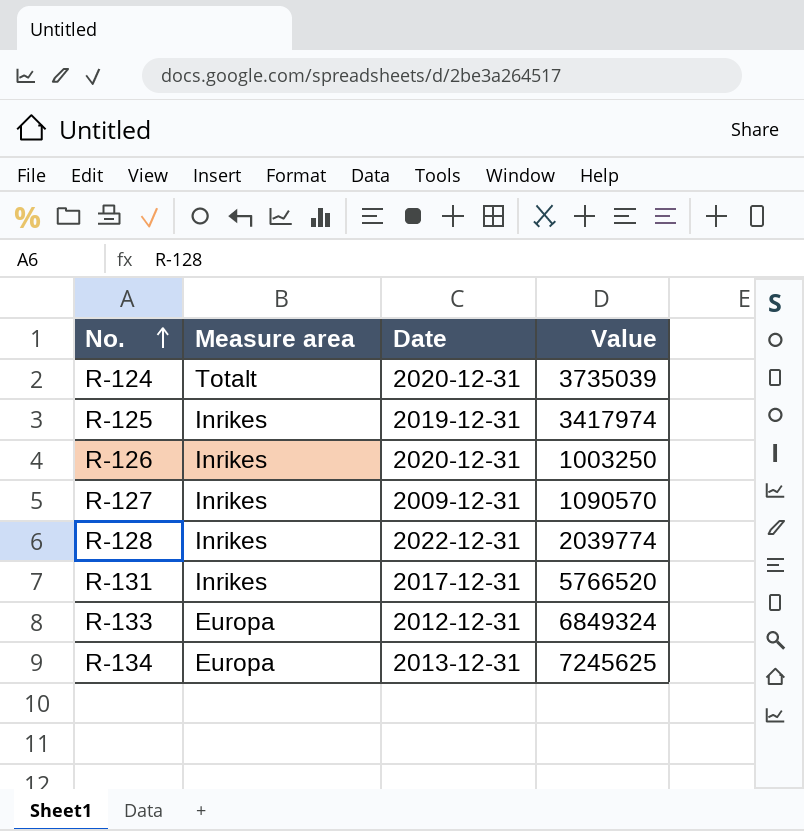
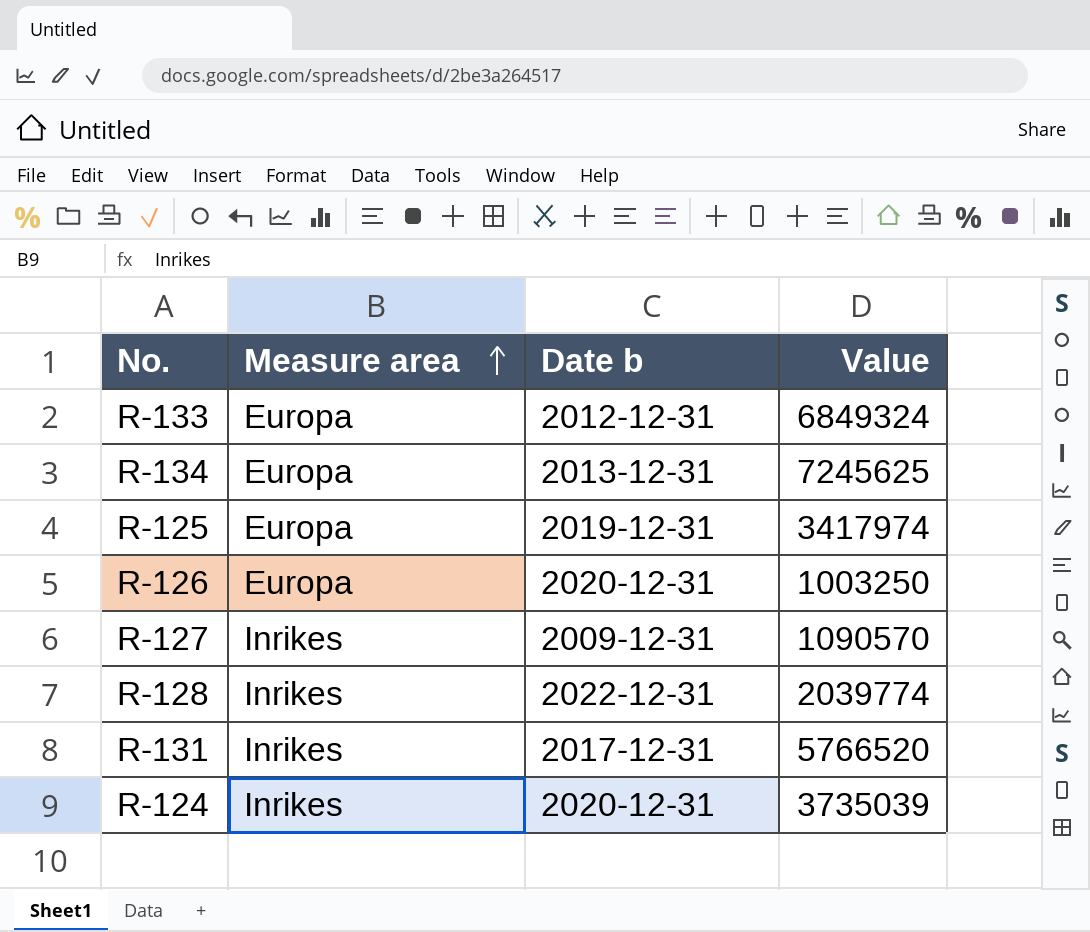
row order: No. ascending -> Measure area ascending
column name: Date -> Date b
R-125 | Measure area: Inrikes -> Europa
R-126 | Measure area: Inrikes -> Europa
R-124 | Measure area: Totalt -> Inrikes

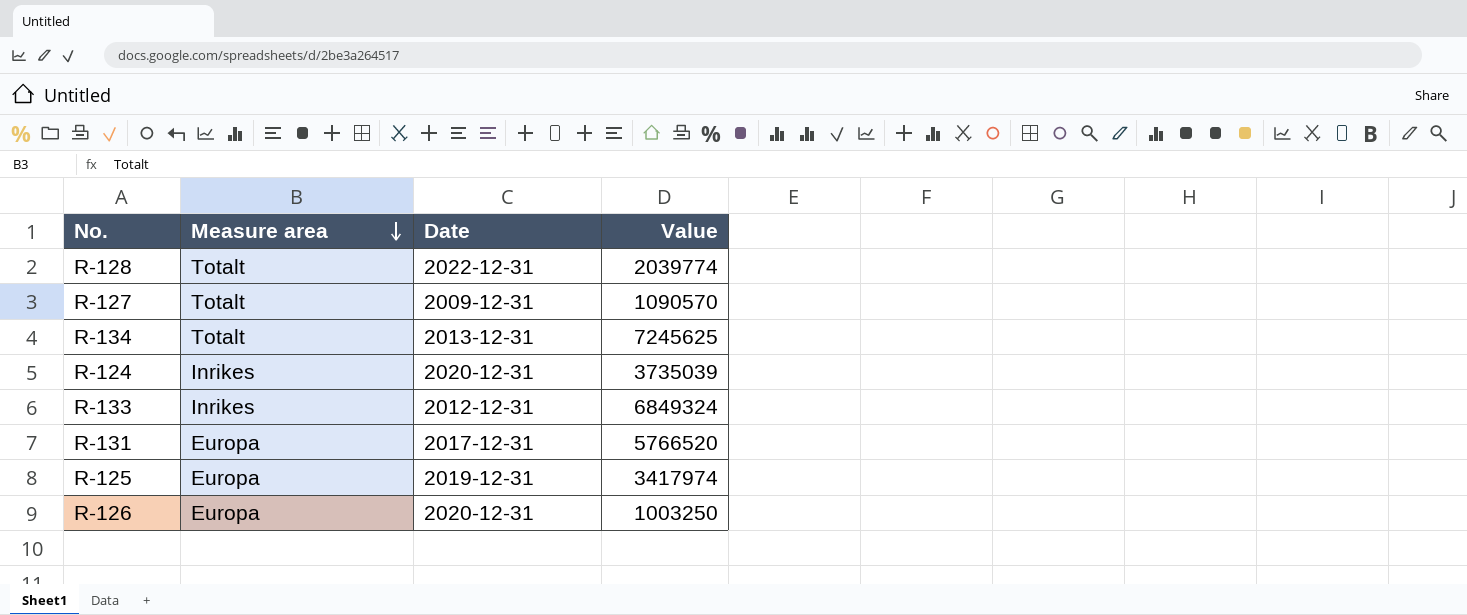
row order: Measure area ascending -> Measure area descending
column name: Date b -> Date
R-128 | Measure area: Inrikes -> Totalt
R-127 | Measure area: Inrikes -> Totalt
R-134 | Measure area: Europa -> Totalt
R-133 | Measure area: Europa -> Inrikes
R-131 | Measure area: Inrikes -> Europa

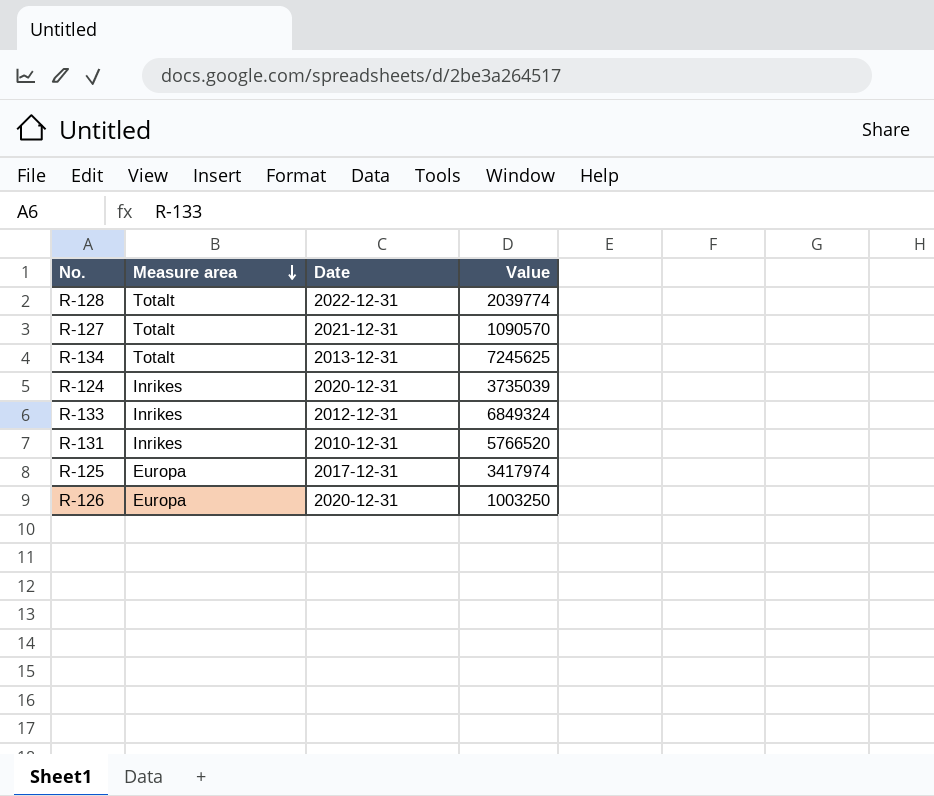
R-127 | Date: 2009-12-31 -> 2021-12-31
R-131 | Measure area: Europa -> Inrikes
R-131 | Date: 2017-12-31 -> 2010-12-31
R-125 | Date: 2019-12-31 -> 2017-12-31

